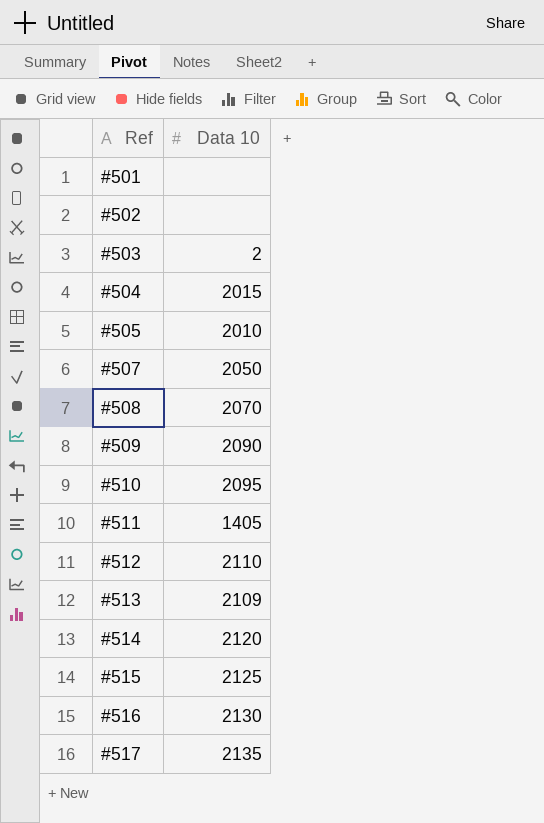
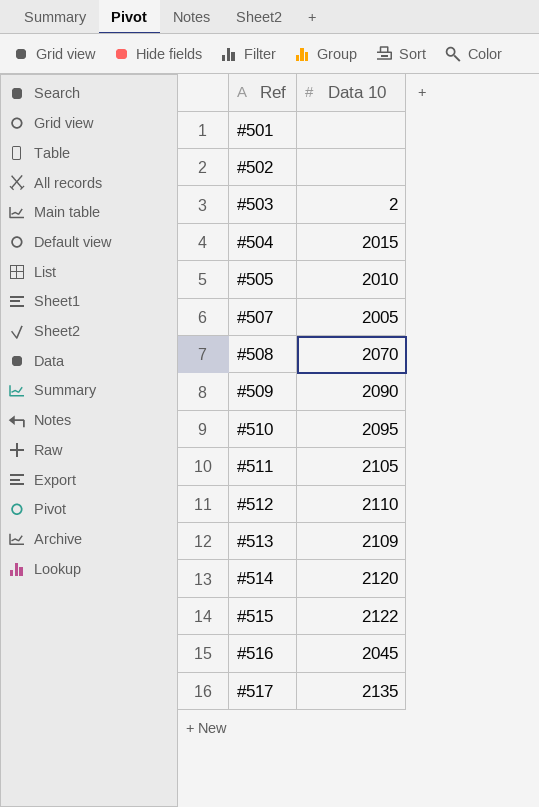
#507 | Data 10: 2050 -> 2005
#511 | Data 10: 1405 -> 2105
#515 | Data 10: 2125 -> 2122
#516 | Data 10: 2130 -> 2045

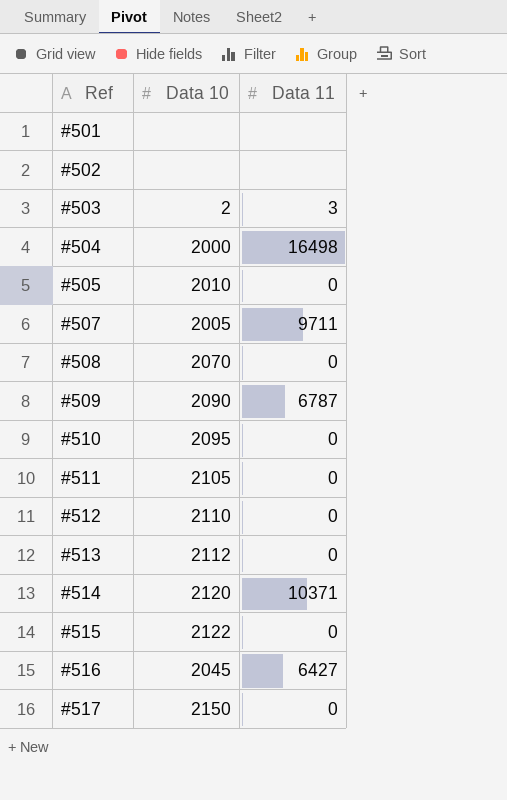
column Data 11 | position: none -> 3
#504 | Data 10: 2015 -> 2000
#513 | Data 10: 2109 -> 2112
#517 | Data 10: 2135 -> 2150

